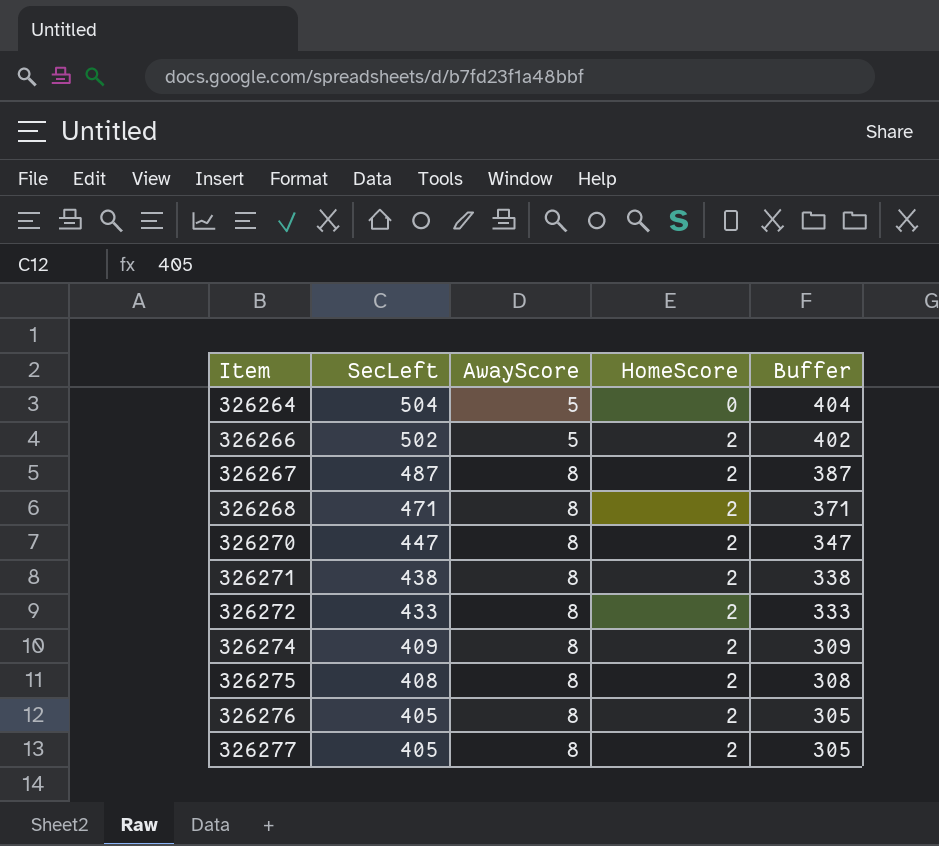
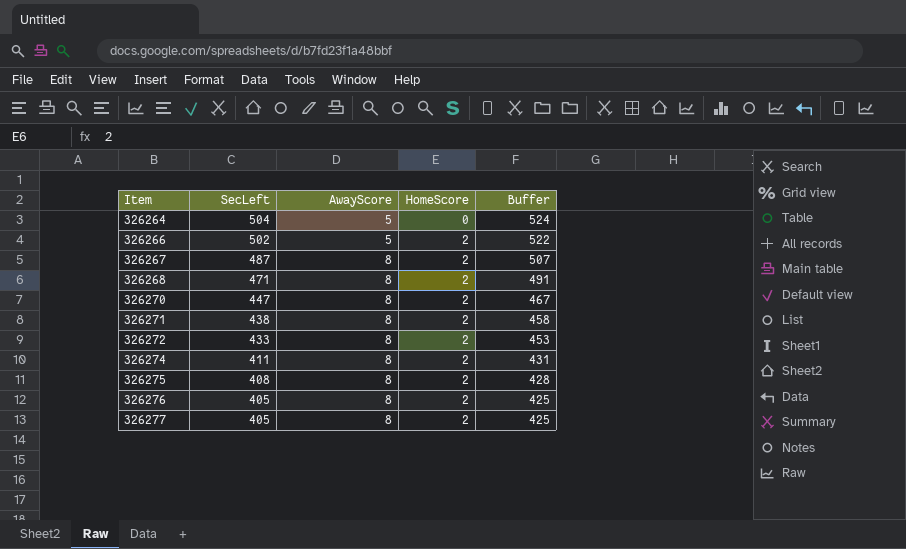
column Buffer | formula: [SecLeft] - 100 -> [SecLeft] + 20
326274 | SecLeft: 409 -> 411

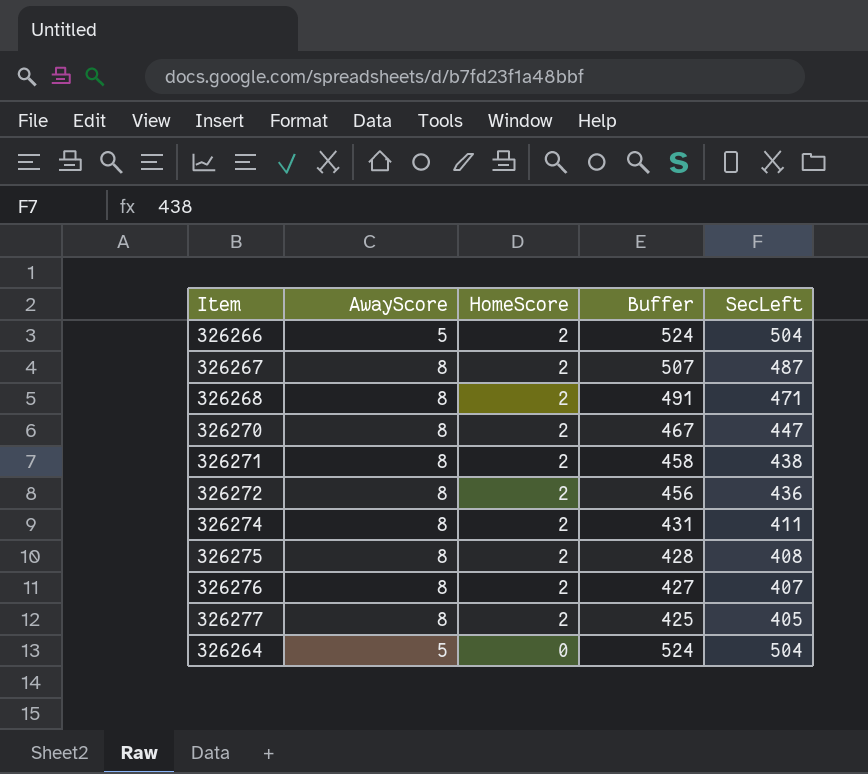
row order: Item ascending -> HomeScore descending
column SecLeft | position: 2 -> 5
326266 | Buffer: 522 -> 524
326266 | SecLeft: 502 -> 504
326272 | Buffer: 453 -> 456
326272 | SecLeft: 433 -> 436
326276 | Buffer: 425 -> 427
326276 | SecLeft: 405 -> 407

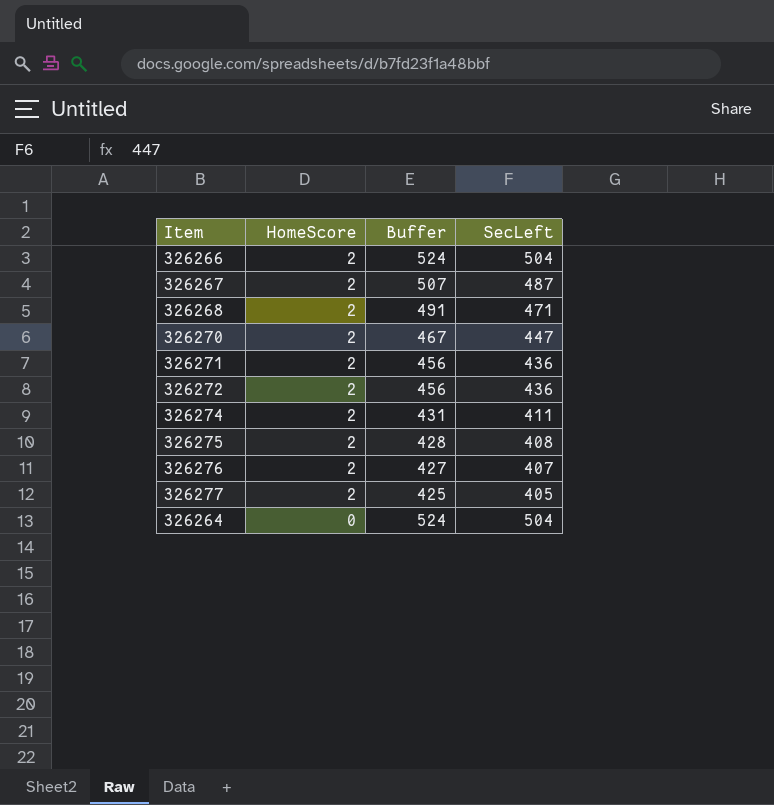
column AwayScore | position: 2 -> none
326271 | Buffer: 458 -> 456
326271 | SecLeft: 438 -> 436

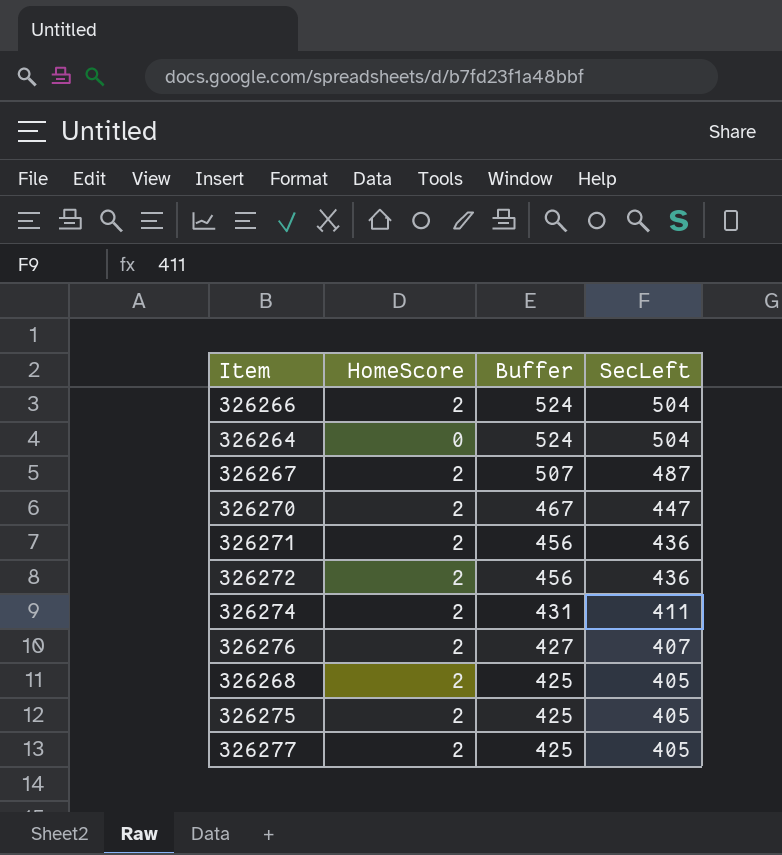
row order: HomeScore descending -> Buffer descending
326268 | Buffer: 491 -> 425
326268 | SecLeft: 471 -> 405
326275 | Buffer: 428 -> 425
326275 | SecLeft: 408 -> 405

